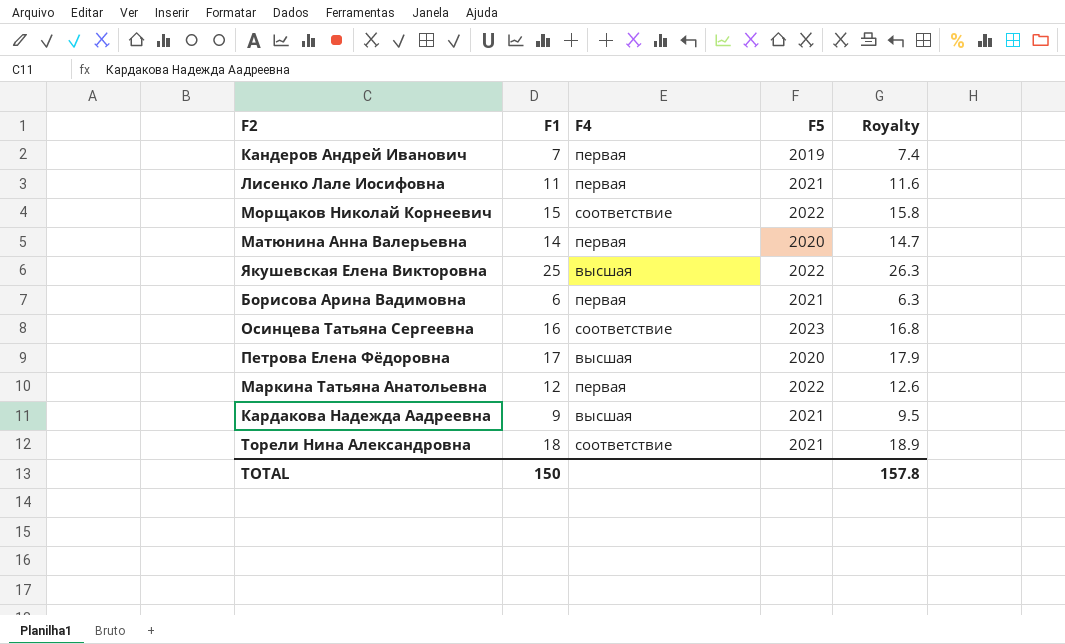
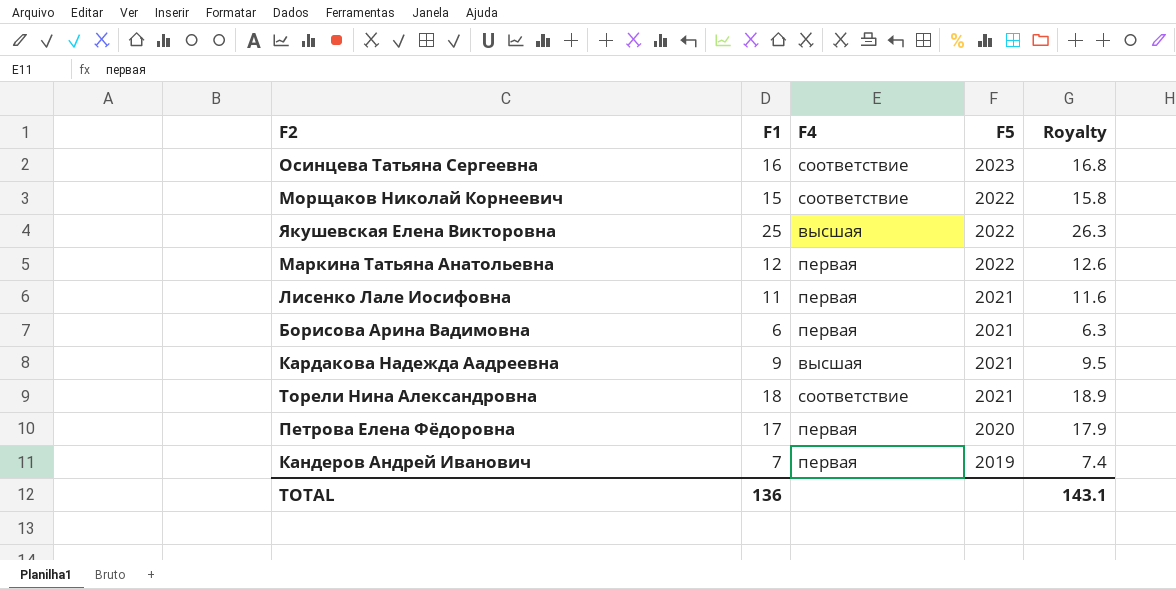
row order: none -> F5 descending
row Матюнина Анна Валерьевна: 14 | первая | 2020 | 14.7 -> none
Петрова Елена Фёдоровна | F4: высшая -> первая
TOTAL | F1: 150 -> 136
TOTAL | Royalty: 157.8 -> 143.1

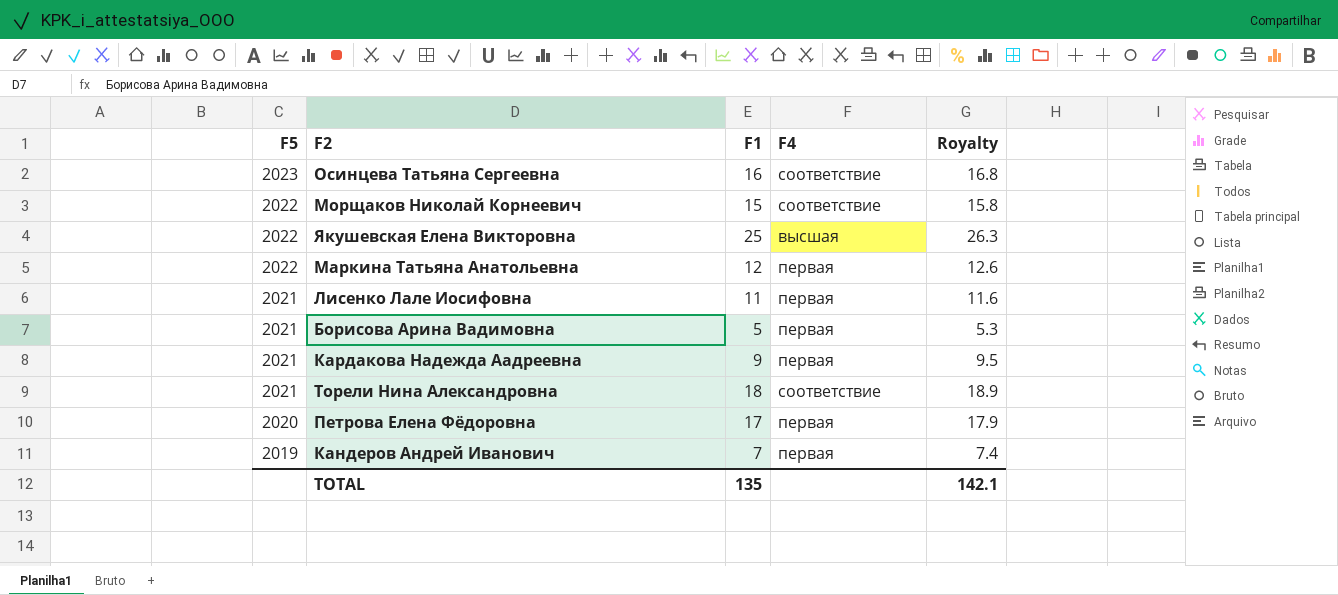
column F5 | position: 4 -> 1
Борисова Арина Вадимовна | F1: 6 -> 5
Борисова Арина Вадимовна | Royalty: 6.3 -> 5.3
Кардакова Надежда Аадреевна | F4: высшая -> первая
TOTAL | F1: 136 -> 135
TOTAL | Royalty: 143.1 -> 142.1

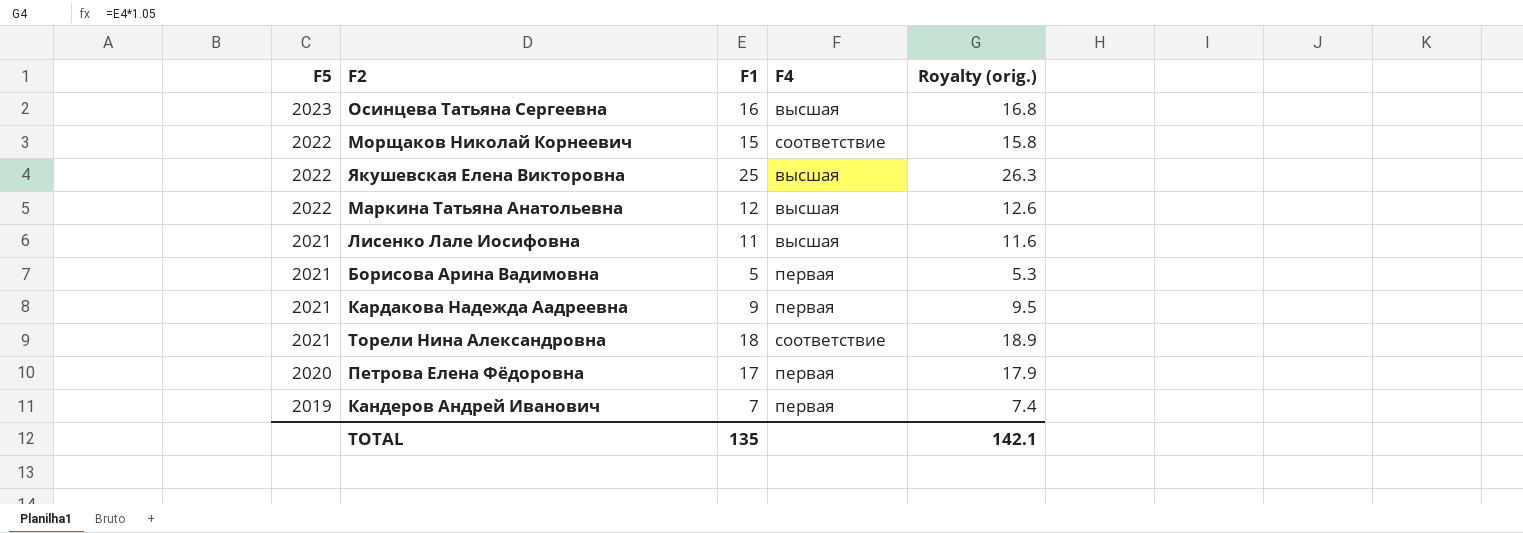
column name: Royalty -> Royalty (orig.)
Осинцева Татьяна Сергеевна | F4: соответствие -> высшая
Маркина Татьяна Анатольевна | F4: первая -> высшая
Лисенко Лале Иосифовна | F4: первая -> высшая

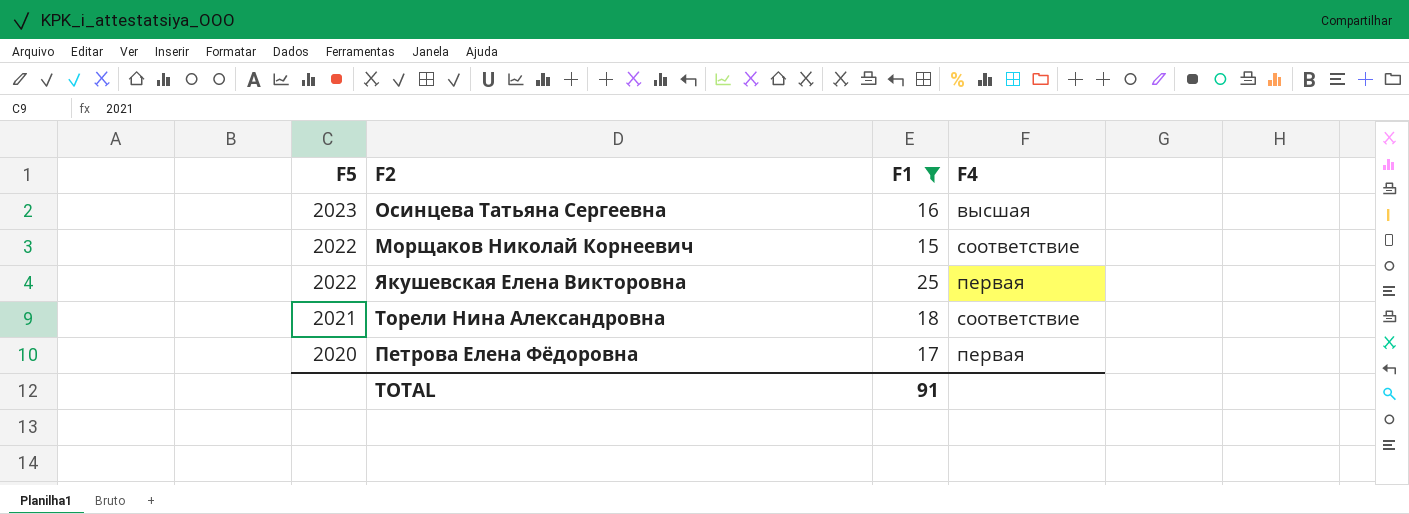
filter: none -> F1 >= 15
column Royalty (orig.) | formula: [F1] * 1.05 -> none
Якушевская Елена Викторовна | F4: высшая -> первая
TOTAL | F1: 135 -> 91

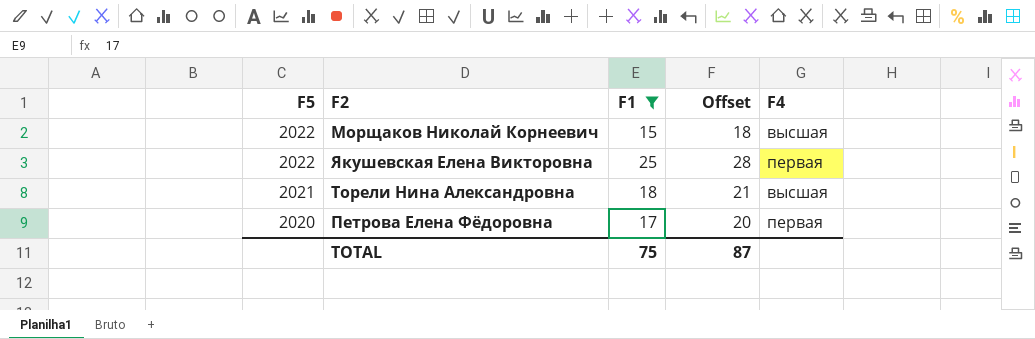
column Offset | formula: none -> [F1] + 3
row Осинцева Татьяна Сергеевна: 2023 | 16 | высшая -> none
Морщаков Николай Корнеевич | F4: соответствие -> высшая
Торели Нина Александровна | F4: соответствие -> высшая
TOTAL | F1: 91 -> 75

